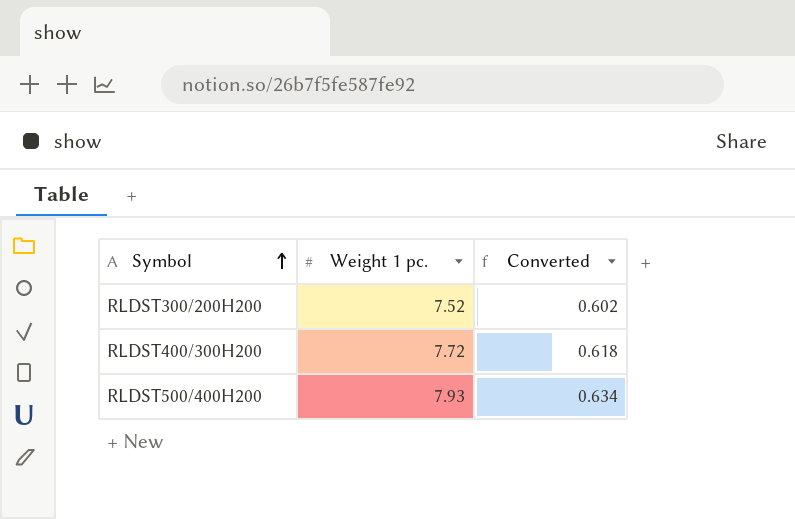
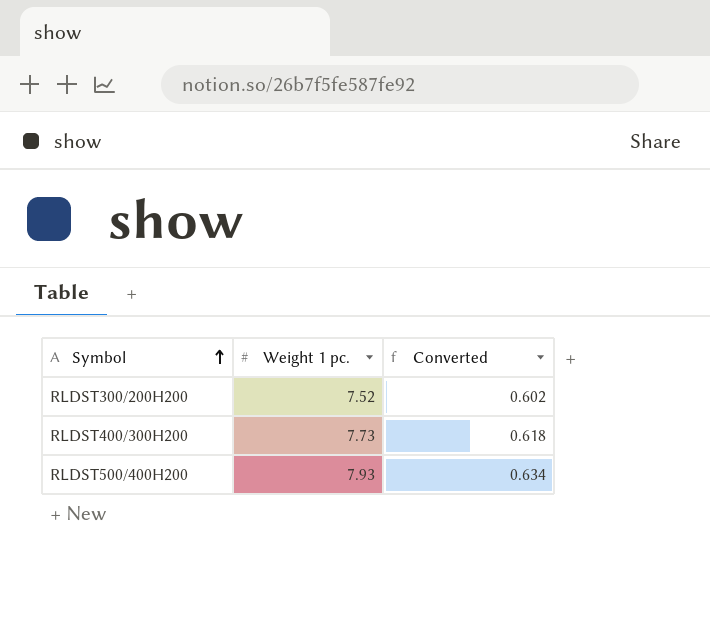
RLDST400/300H200 | Weight 1 pc.: 7.72 -> 7.73

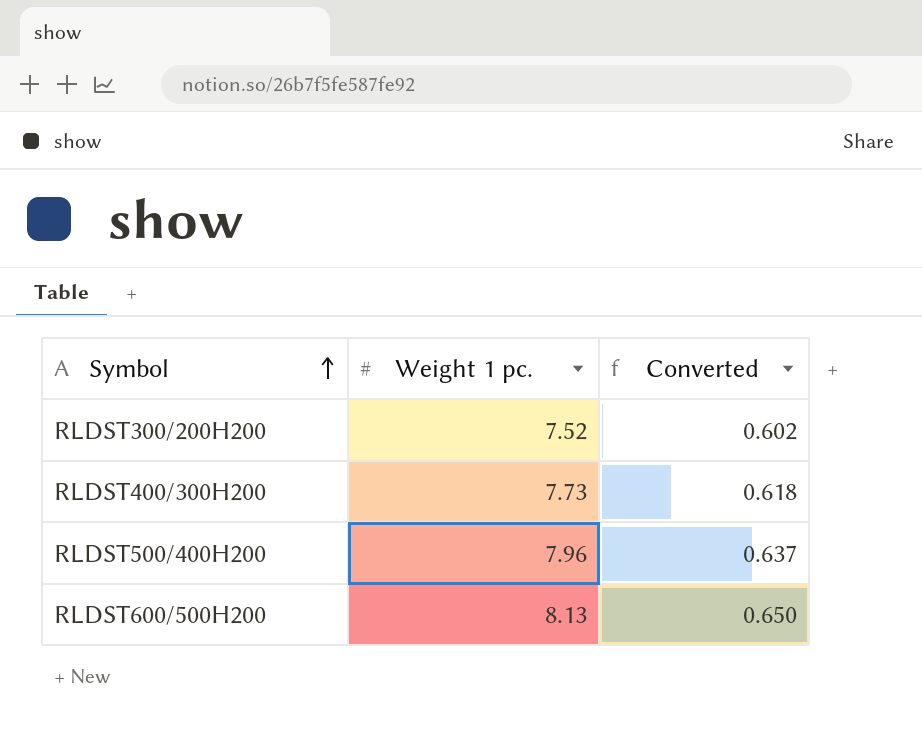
RLDST500/400H200 | Weight 1 pc.: 7.93 -> 7.96
RLDST500/400H200 | Converted: 0.634 -> 0.637
row RLDST600/500H200: none -> 8.13 | 0.650

